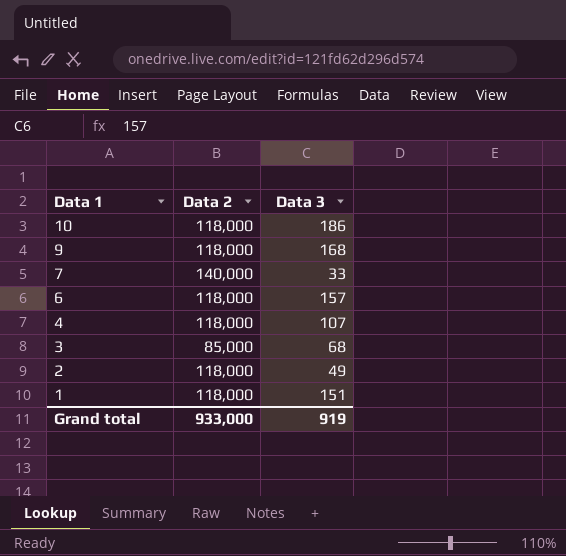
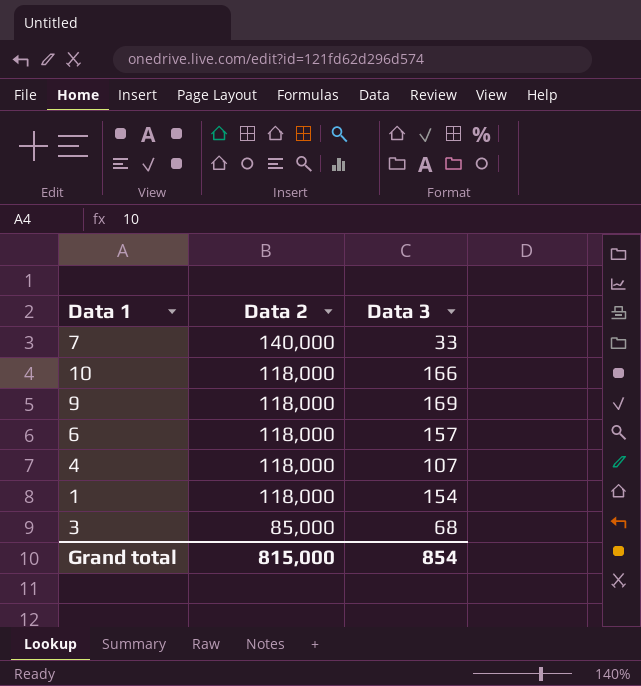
row order: Data 1 descending -> Data 2 descending
row 2: 118,000 | 49 -> none
10 | Data 3: 186 -> 166
9 | Data 3: 168 -> 169
1 | Data 3: 151 -> 154
Grand total | Data 2: 933,000 -> 815,000
Grand total | Data 3: 919 -> 854

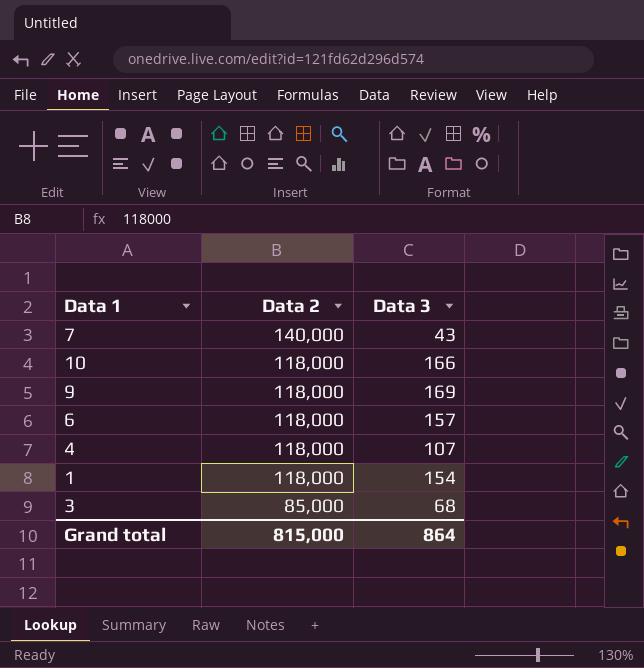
7 | Data 3: 33 -> 43
Grand total | Data 3: 854 -> 864

